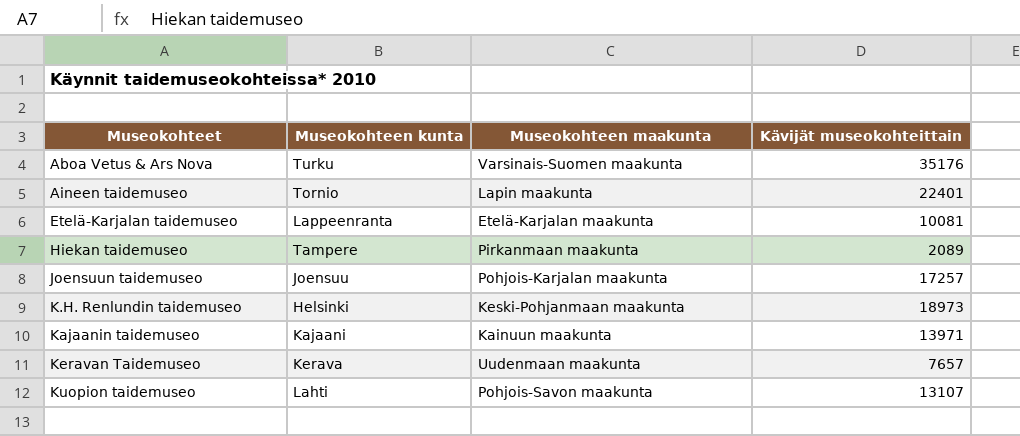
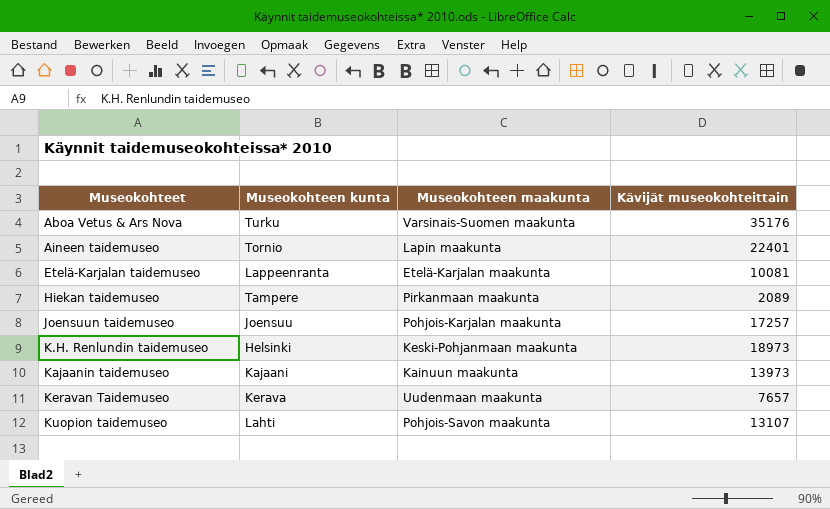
Kajaanin taidemuseo | Kävijät museokohteittain: 13971 -> 13973

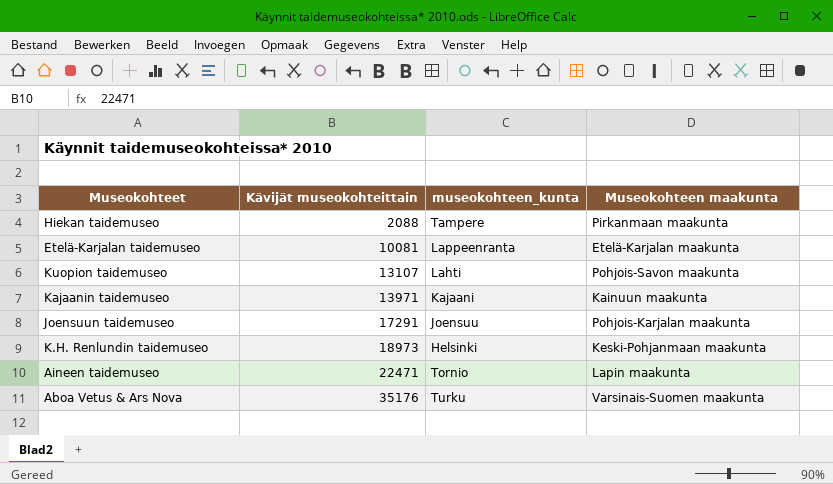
row order: Museokohteet ascending -> Kävijät museokohteittain ascending
column Kävijät museokohteittain | position: 4 -> 2
column name: Museokohteen kunta -> museokohteen_kunta
row Keravan Taidemuseo: Kerava | Uudenmaan maakunta | 7657 -> none
Hiekan taidemuseo | Kävijät museokohteittain: 2089 -> 2088
Kajaanin taidemuseo | Kävijät museokohteittain: 13973 -> 13971
Joensuun taidemuseo | Kävijät museokohteittain: 17257 -> 17291
Aineen taidemuseo | Kävijät museokohteittain: 22401 -> 22471

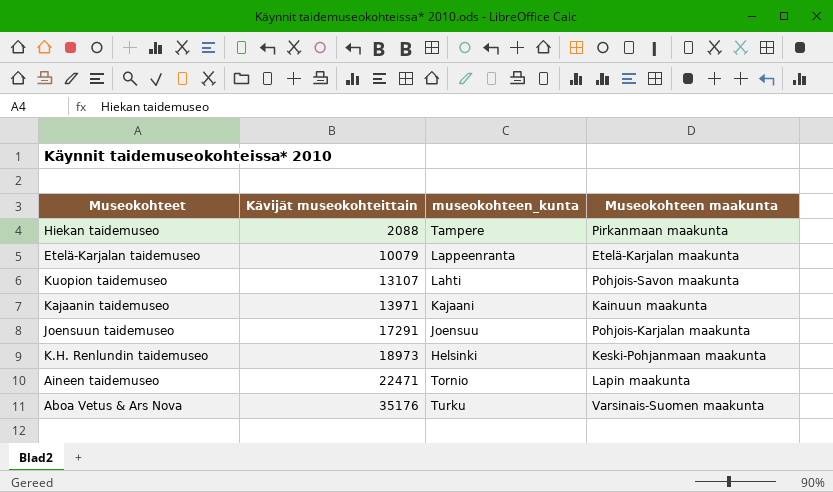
Etelä-Karjalan taidemuseo | Kävijät museokohteittain: 10081 -> 10079

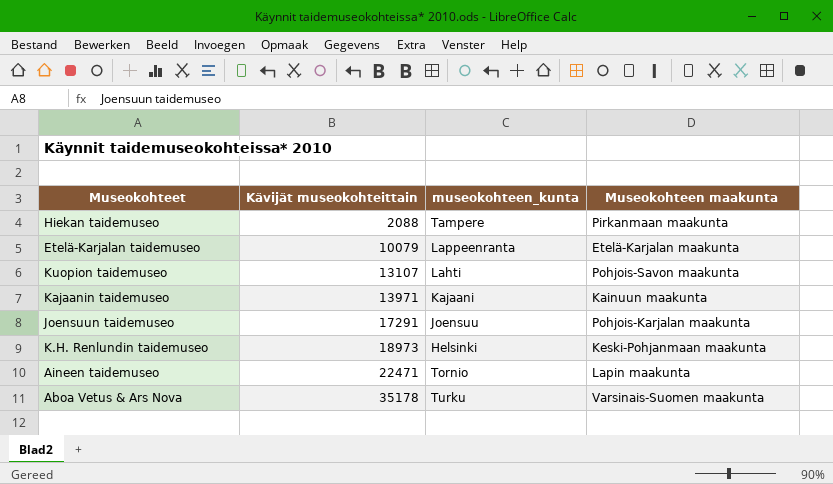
Aboa Vetus & Ars Nova | Kävijät museokohteittain: 35176 -> 35178

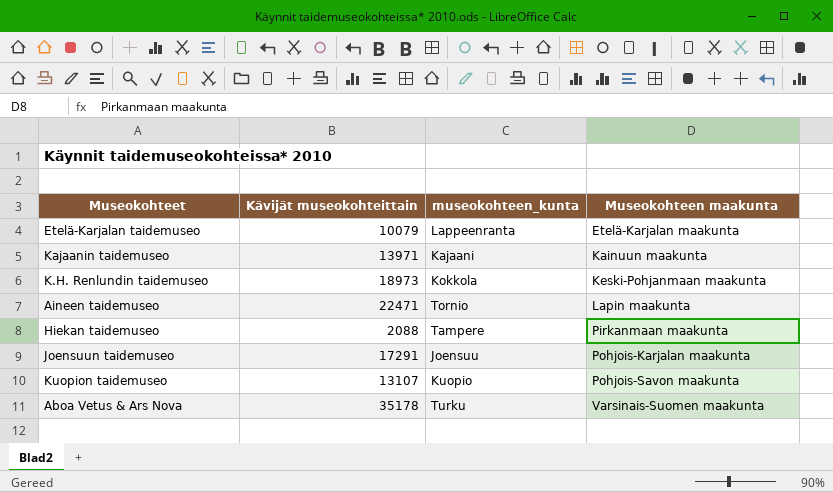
row order: Kävijät museokohteittain ascending -> Museokohteen maakunta ascending
K.H. Renlundin taidemuseo | museokohteen_kunta: Helsinki -> Kokkola
Kuopion taidemuseo | museokohteen_kunta: Lahti -> Kuopio

